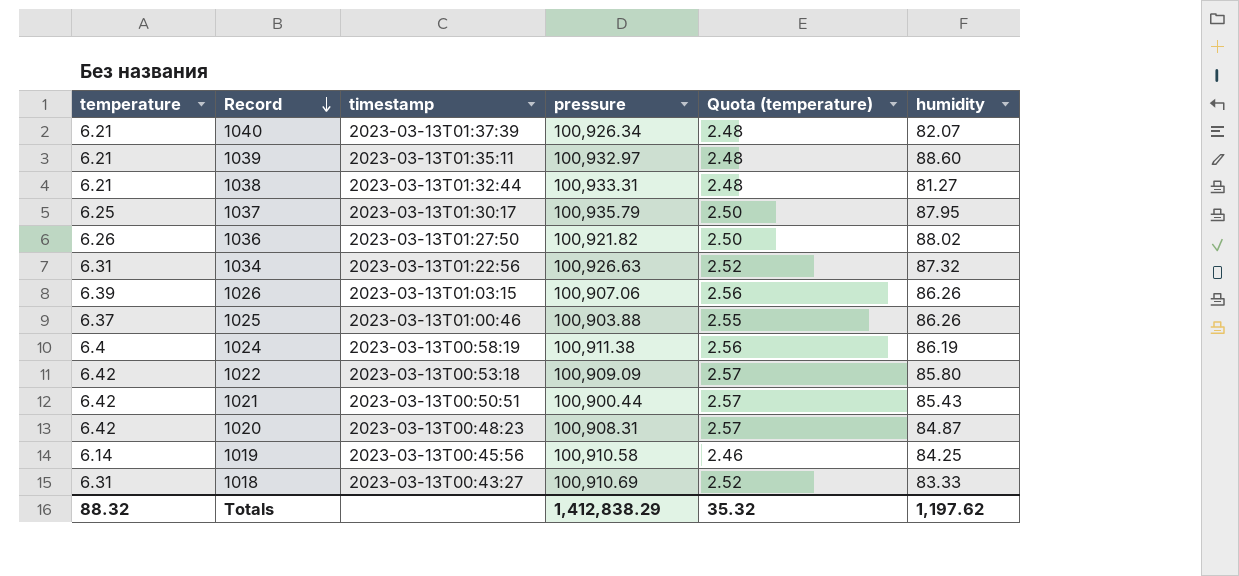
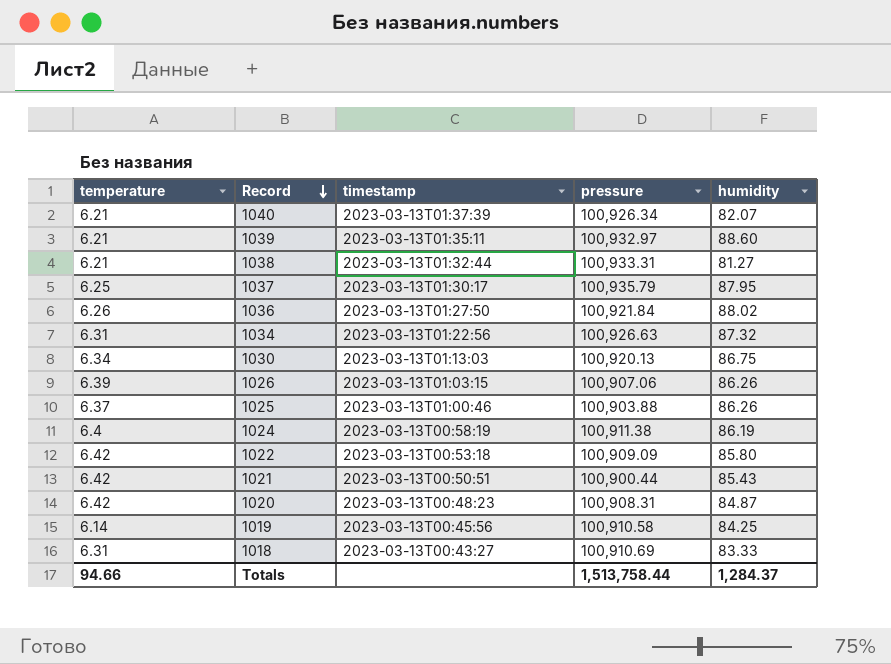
column Quota (temperature) | formula: [temperature] * 0.4 -> none
1036 | pressure: 100,921.82 -> 100,921.84
row 1030: none -> 6.34 | 2023-03-13T01:13:03 | 100,920.13 | 86.75
Totals | temperature: 88.32 -> 94.66
Totals | pressure: 1,412,838.29 -> 1,513,758.44
Totals | humidity: 1,197.62 -> 1,284.37

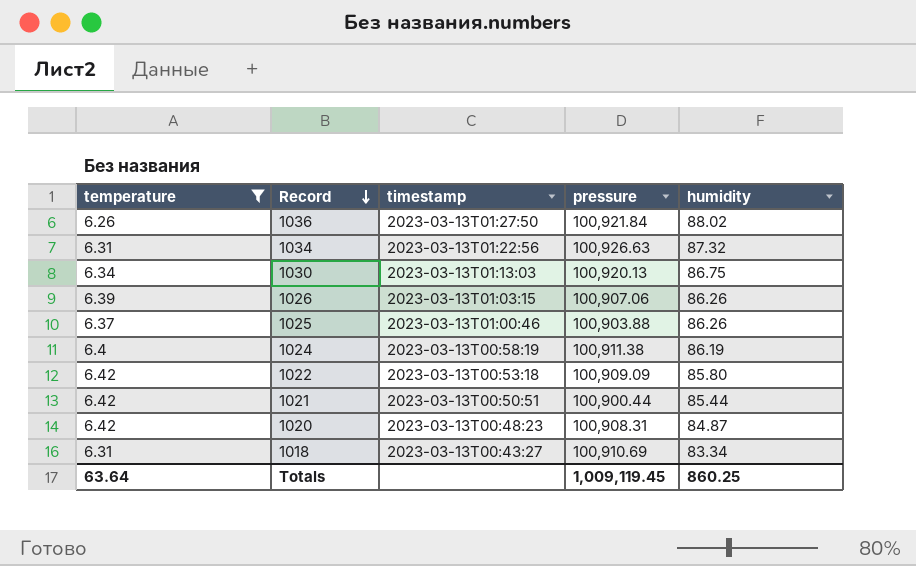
filter: none -> temperature >= 6.26
1021 | humidity: 85.43 -> 85.44
1018 | humidity: 83.33 -> 83.34
Totals | temperature: 94.66 -> 63.64
Totals | pressure: 1,513,758.44 -> 1,009,119.45
Totals | humidity: 1,284.37 -> 860.25

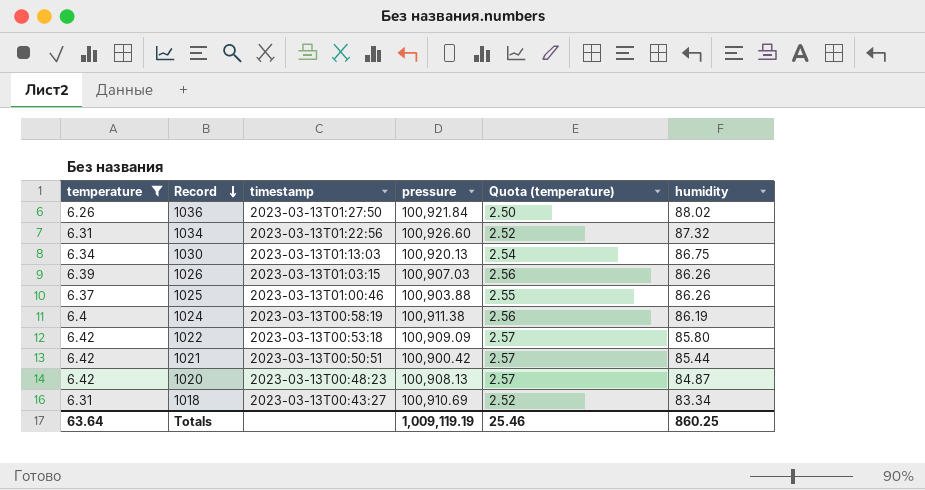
column Quota (temperature) | formula: none -> [temperature] * 0.4
1034 | pressure: 100,926.63 -> 100,926.60
1026 | pressure: 100,907.06 -> 100,907.03
1021 | pressure: 100,900.44 -> 100,900.42
1020 | pressure: 100,908.31 -> 100,908.13
Totals | pressure: 1,009,119.45 -> 1,009,119.19

